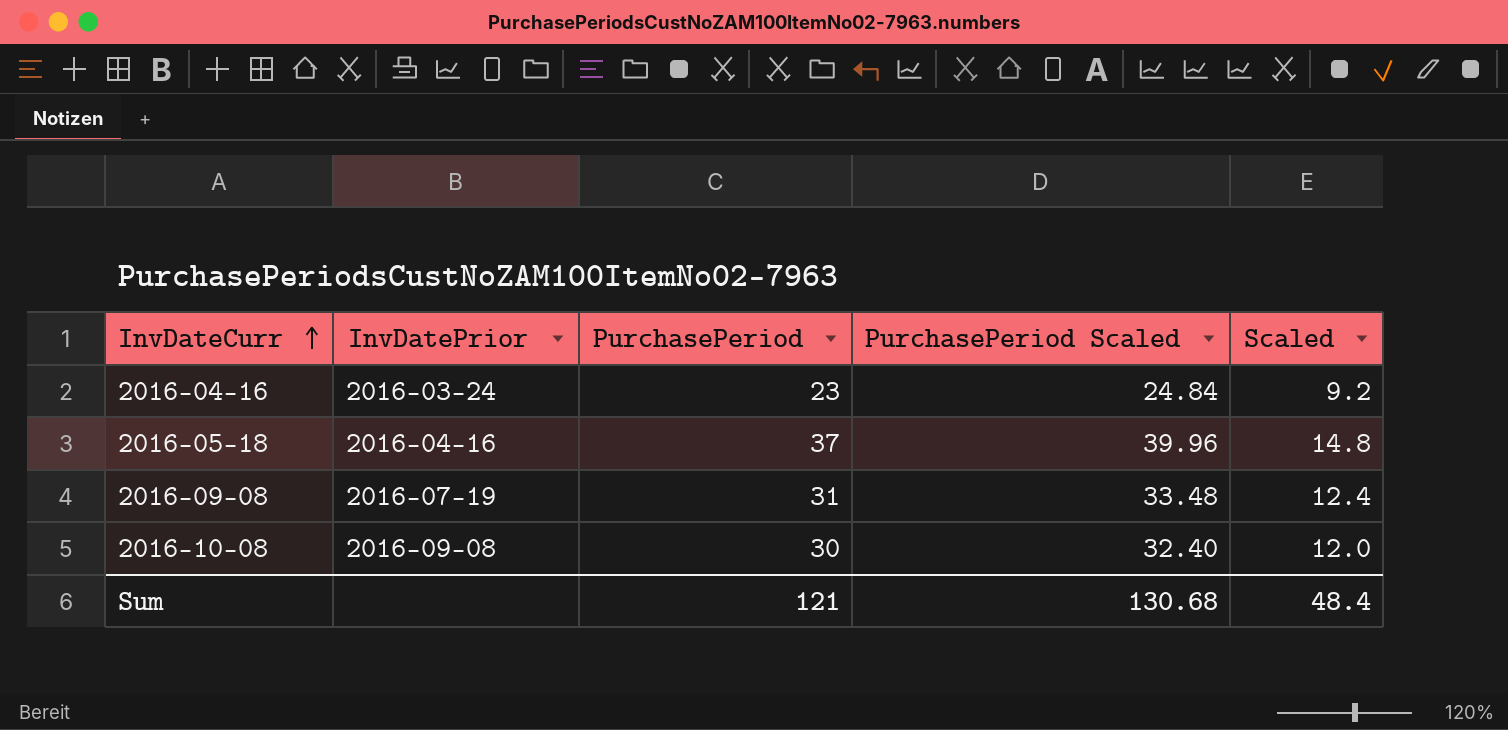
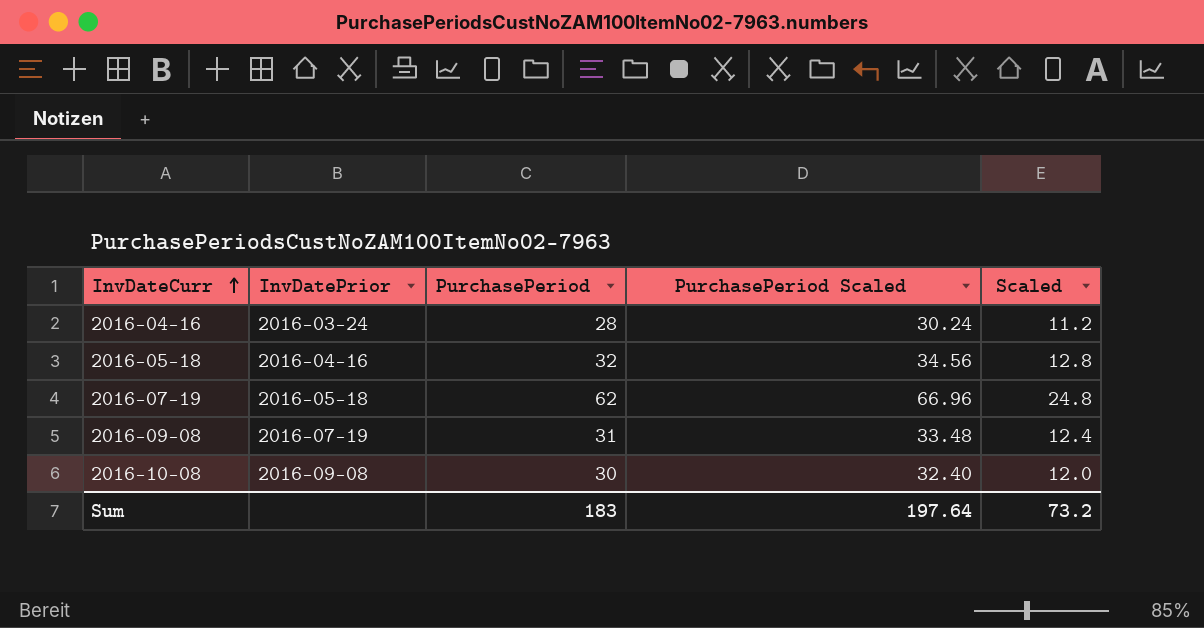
2016-04-16 | PurchasePeriod: 23 -> 28
2016-04-16 | PurchasePeriod Scaled: 24.84 -> 30.24
2016-04-16 | Scaled: 9.2 -> 11.2
2016-05-18 | PurchasePeriod: 37 -> 32
2016-05-18 | PurchasePeriod Scaled: 39.96 -> 34.56
2016-05-18 | Scaled: 14.8 -> 12.8
row 2016-07-19: none -> 2016-05-18 | 62 | 66.96 | 24.8
Sum | PurchasePeriod: 121 -> 183
Sum | PurchasePeriod Scaled: 130.68 -> 197.64
Sum | Scaled: 48.4 -> 73.2

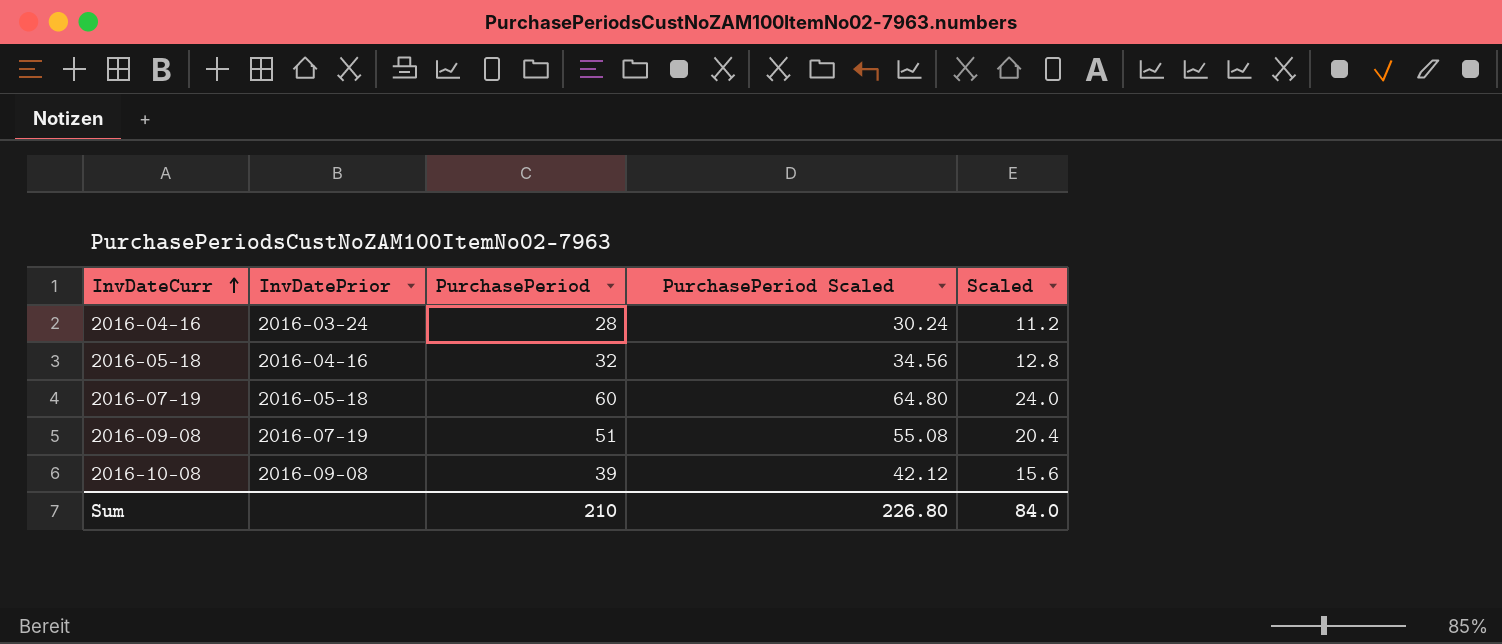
2016-07-19 | PurchasePeriod: 62 -> 60
2016-07-19 | PurchasePeriod Scaled: 66.96 -> 64.80
2016-07-19 | Scaled: 24.8 -> 24.0
2016-09-08 | PurchasePeriod: 31 -> 51
2016-09-08 | PurchasePeriod Scaled: 33.48 -> 55.08
2016-09-08 | Scaled: 12.4 -> 20.4
2016-10-08 | PurchasePeriod: 30 -> 39
2016-10-08 | PurchasePeriod Scaled: 32.40 -> 42.12
2016-10-08 | Scaled: 12.0 -> 15.6
Sum | PurchasePeriod: 183 -> 210
Sum | PurchasePeriod Scaled: 197.64 -> 226.80
Sum | Scaled: 73.2 -> 84.0

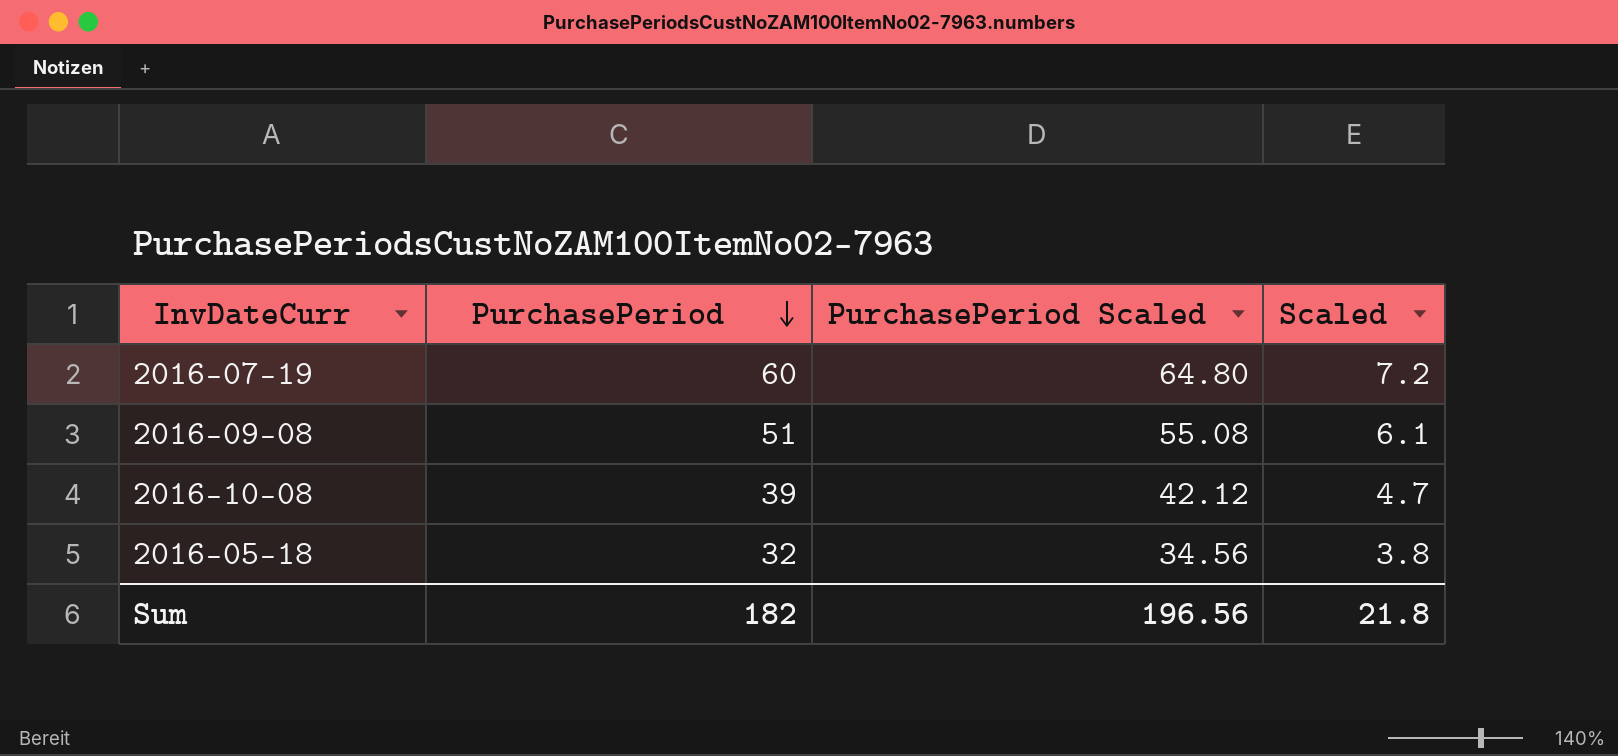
row order: InvDateCurr ascending -> PurchasePeriod descending
column InvDatePrior | position: 2 -> none
column Scaled | formula: [PurchasePeriod] * 0.4 -> [PurchasePeriod] * 0.12
row 2016-04-16: 2016-03-24 | 28 | 30.24 | 11.2 -> none
Sum | PurchasePeriod: 210 -> 182
Sum | PurchasePeriod Scaled: 226.80 -> 196.56
Sum | Scaled: 84.0 -> 21.8

